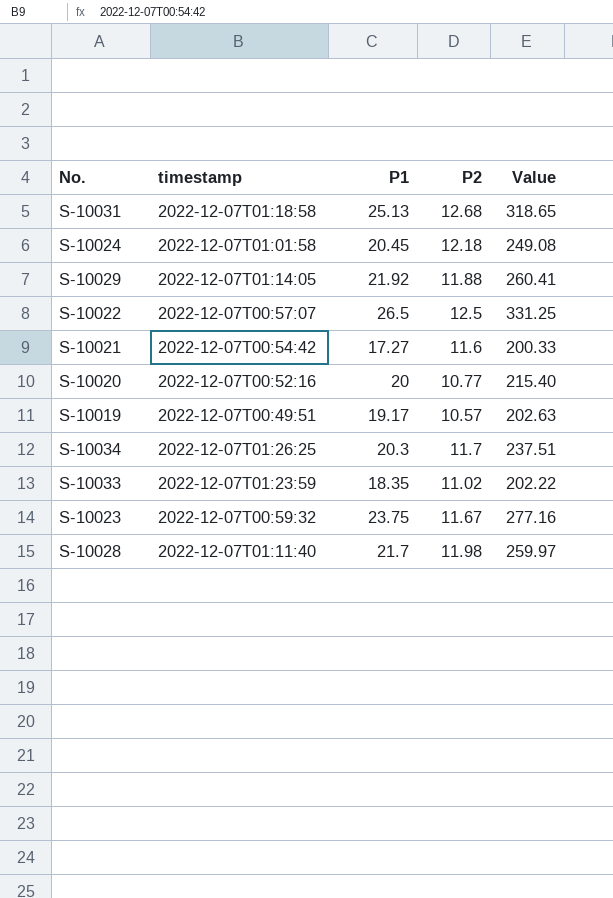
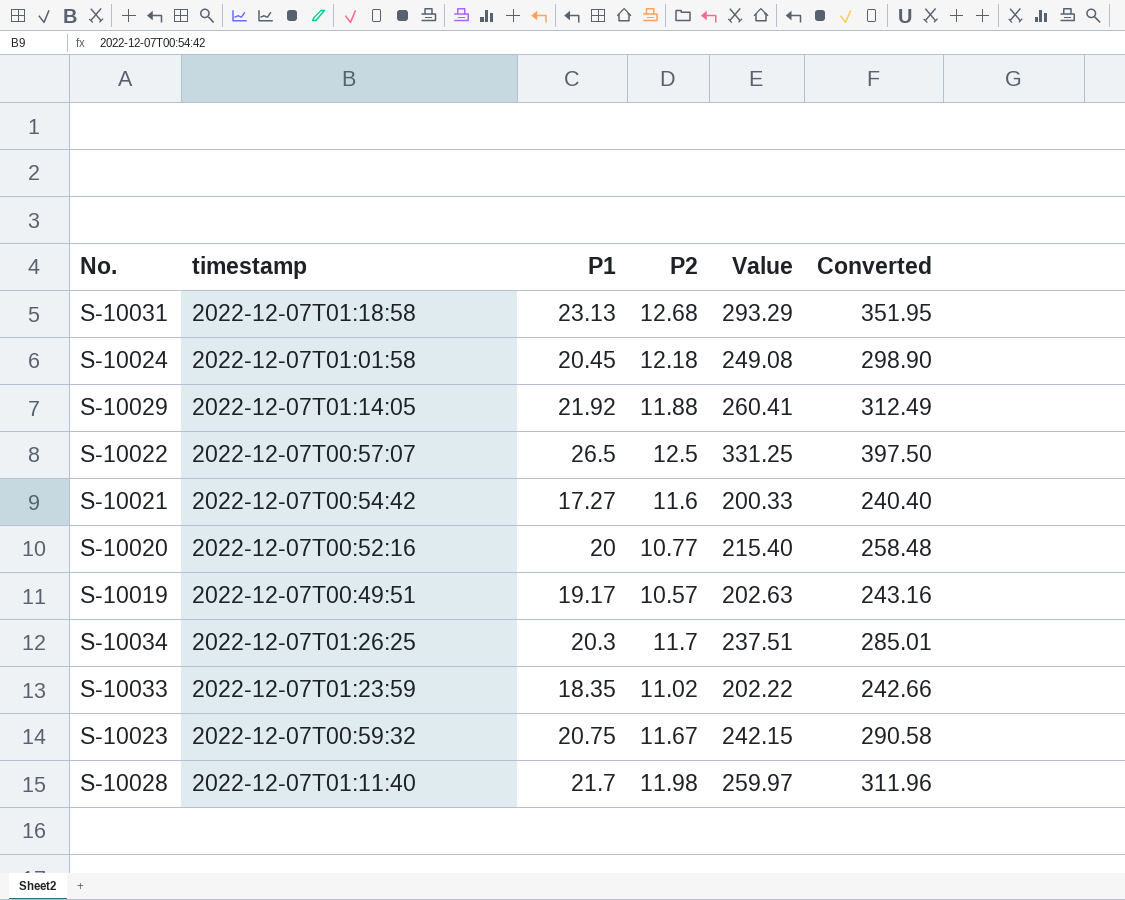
column Converted | formula: none -> [Value] * 1.2
S-10031 | P1: 25.13 -> 23.13
S-10031 | Value: 318.65 -> 293.29
S-10023 | P1: 23.75 -> 20.75
S-10023 | Value: 277.16 -> 242.15

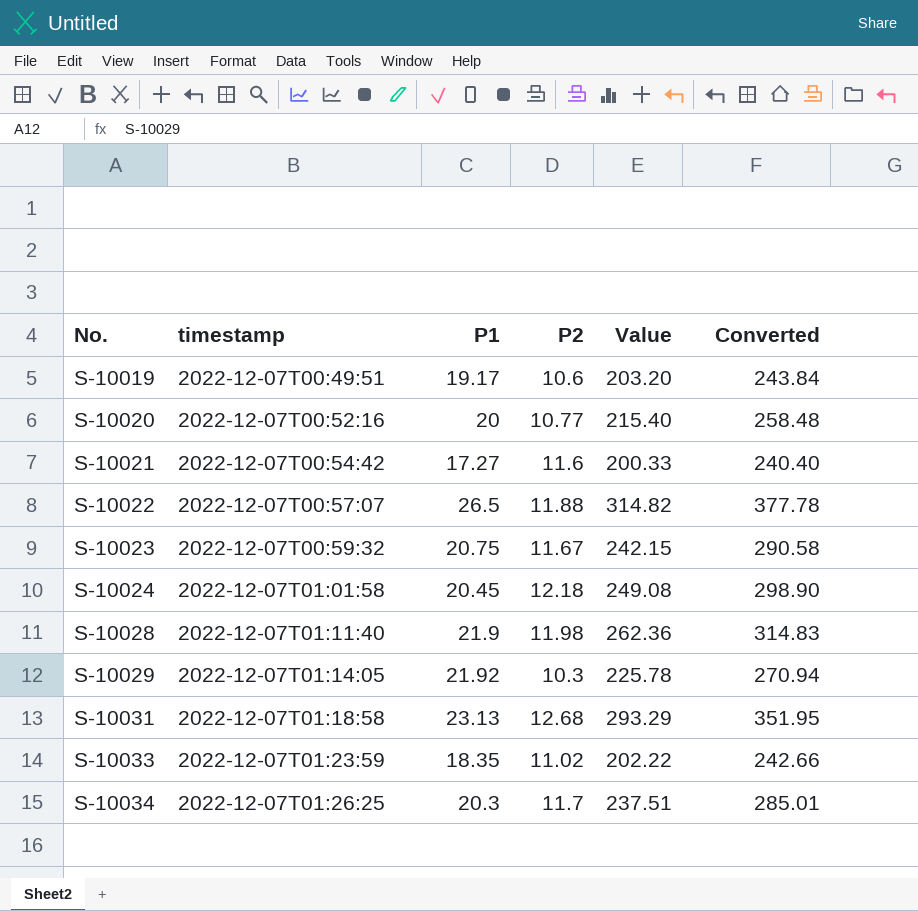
row order: none -> No. ascending
S-10019 | P2: 10.57 -> 10.6
S-10019 | Value: 202.63 -> 203.20
S-10019 | Converted: 243.16 -> 243.84
S-10022 | P2: 12.5 -> 11.88
S-10022 | Value: 331.25 -> 314.82
S-10022 | Converted: 397.50 -> 377.78
S-10028 | P1: 21.7 -> 21.9
S-10028 | Value: 259.97 -> 262.36
S-10028 | Converted: 311.96 -> 314.83
S-10029 | P2: 11.88 -> 10.3
S-10029 | Value: 260.41 -> 225.78
S-10029 | Converted: 312.49 -> 270.94

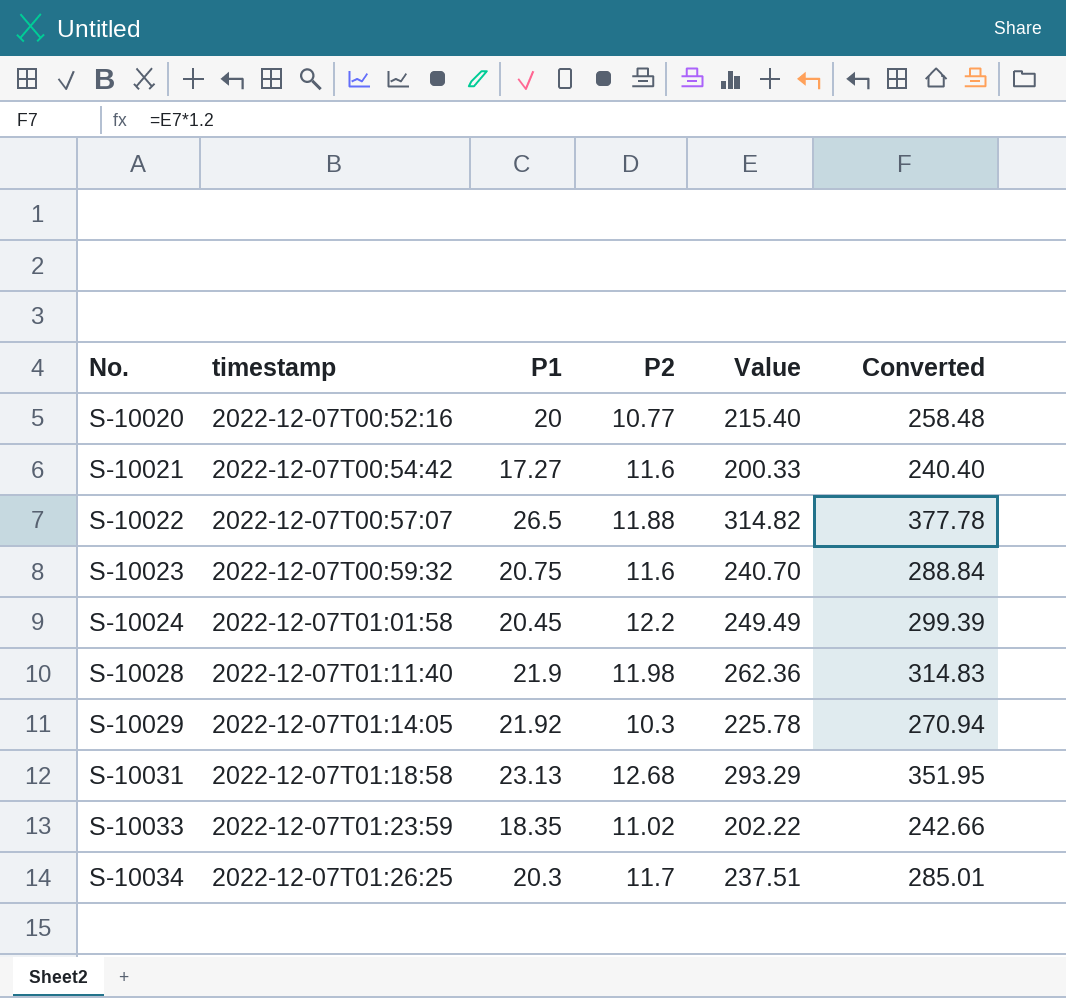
row S-10019: 2022-12-07T00:49:51 | 19.17 | 10.6 | 203.20 | 243.84 -> none
S-10023 | P2: 11.67 -> 11.6
S-10023 | Value: 242.15 -> 240.70
S-10023 | Converted: 290.58 -> 288.84
S-10024 | P2: 12.18 -> 12.2
S-10024 | Value: 249.08 -> 249.49
S-10024 | Converted: 298.90 -> 299.39

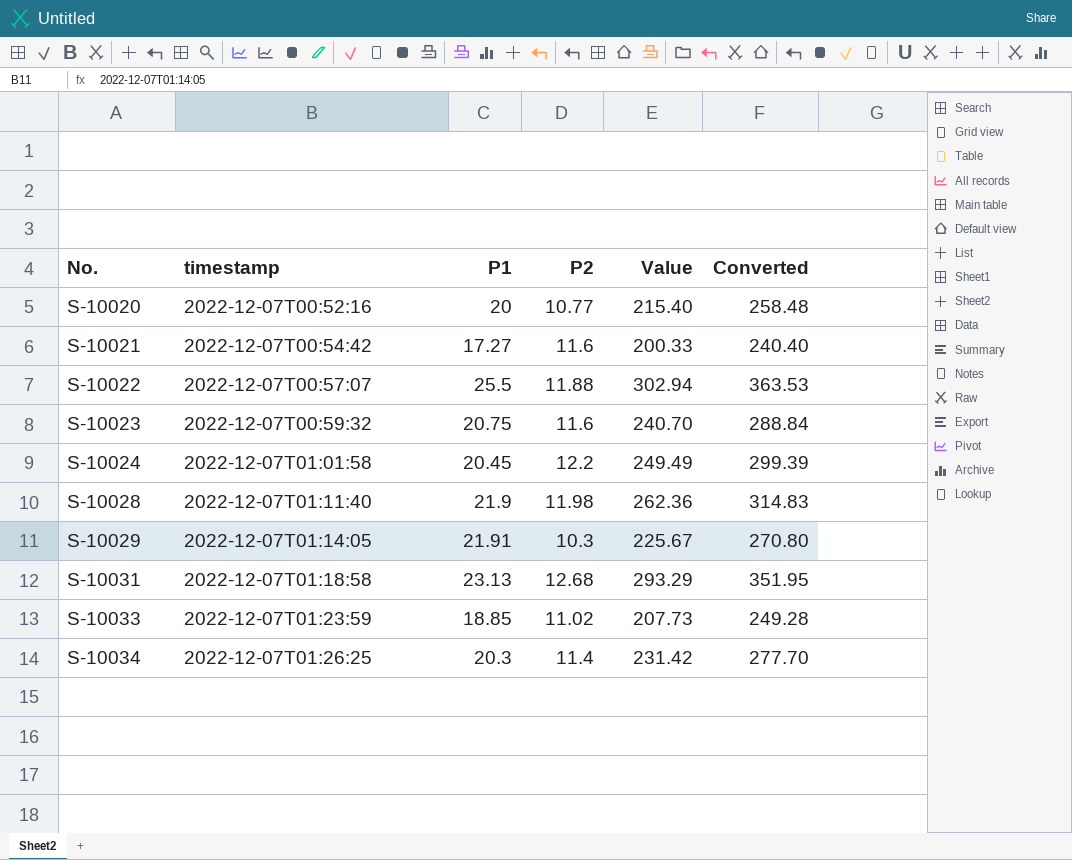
S-10022 | P1: 26.5 -> 25.5
S-10022 | Value: 314.82 -> 302.94
S-10022 | Converted: 377.78 -> 363.53
S-10029 | P1: 21.92 -> 21.91
S-10029 | Value: 225.78 -> 225.67
S-10029 | Converted: 270.94 -> 270.80
S-10033 | P1: 18.35 -> 18.85
S-10033 | Value: 202.22 -> 207.73
S-10033 | Converted: 242.66 -> 249.28
S-10034 | P2: 11.7 -> 11.4
S-10034 | Value: 237.51 -> 231.42
S-10034 | Converted: 285.01 -> 277.70

